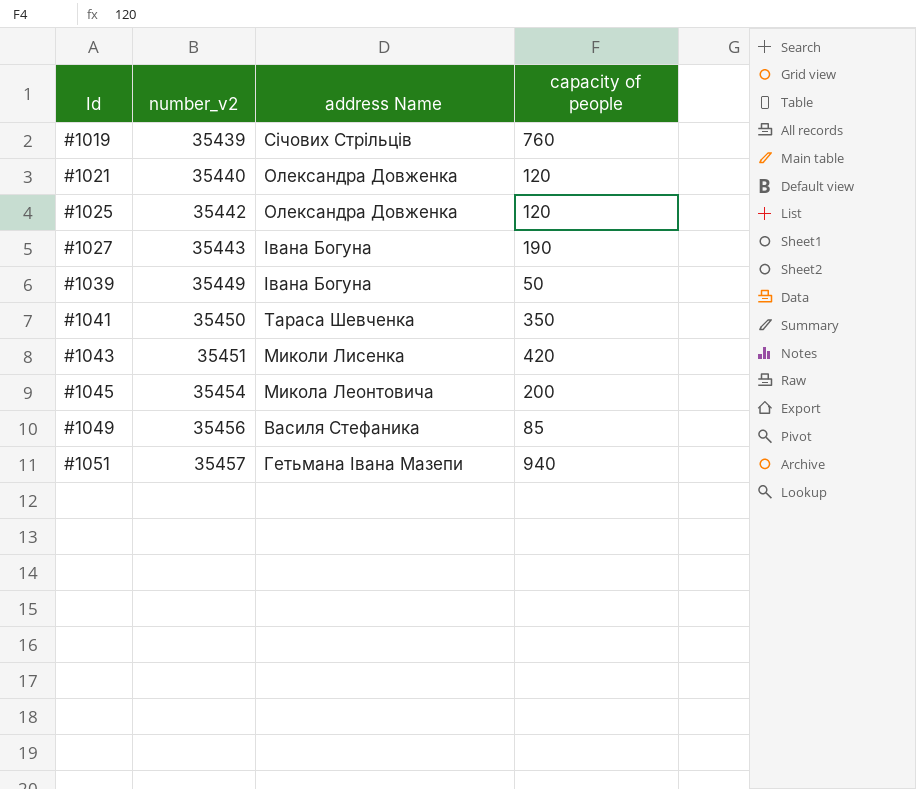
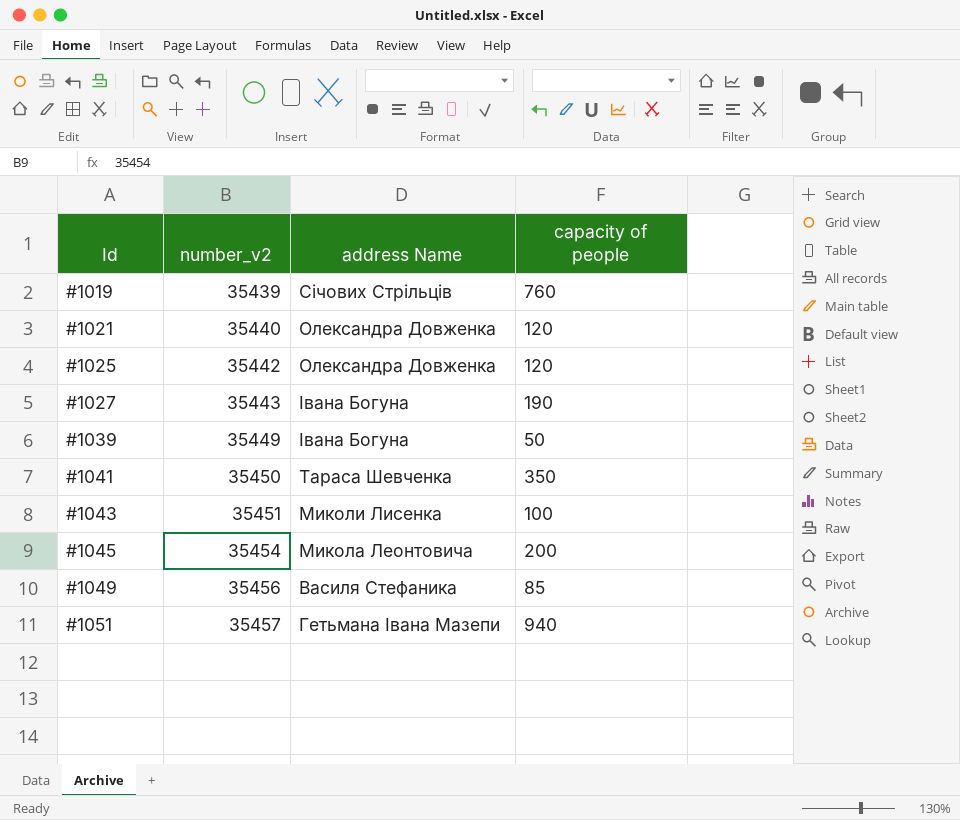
#1043 | capacity of people: 420 -> 100

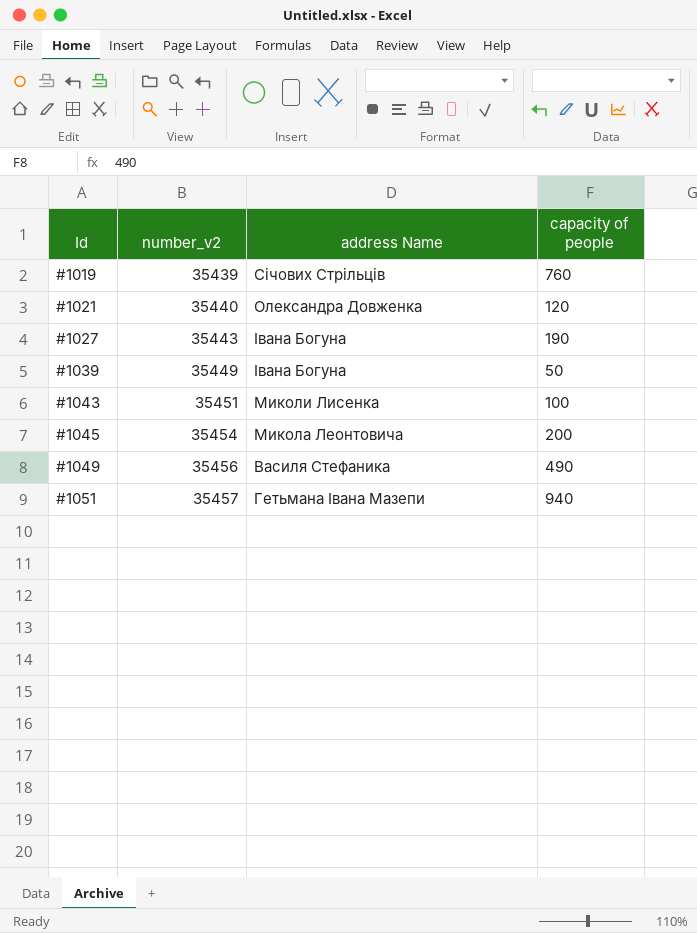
row #1025: 35442 | Олександра Довженка | 120 -> none
row #1041: 35450 | Тараса Шевченка | 350 -> none
#1049 | capacity of people: 85 -> 490

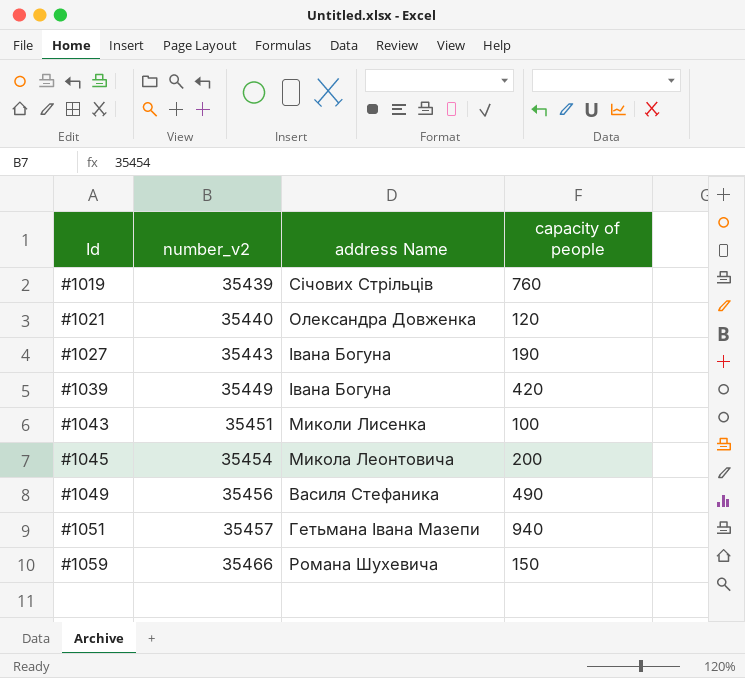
#1039 | capacity of people: 50 -> 420
row #1059: none -> 35466 | Романа Шухевича | 150

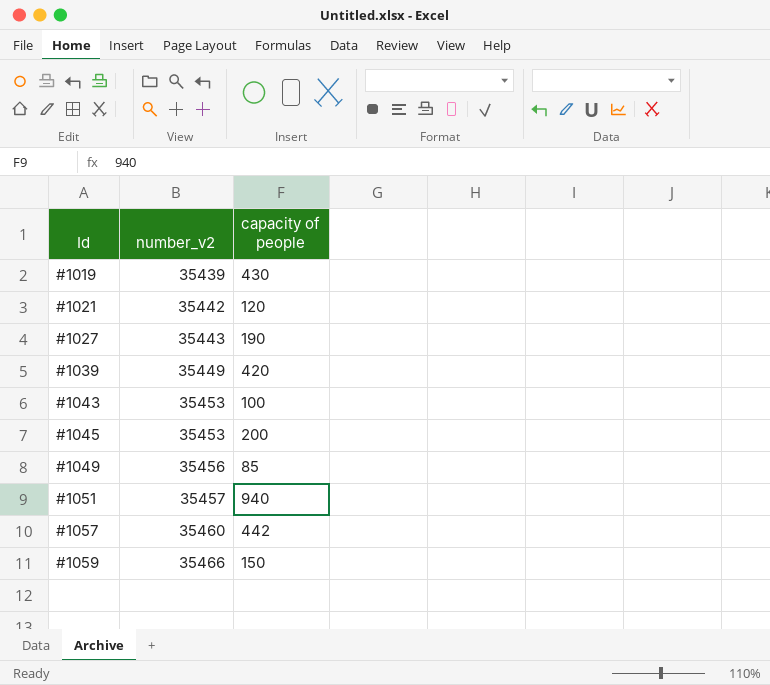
column address Name | position: 3 -> none
#1019 | capacity of people: 760 -> 430
#1021 | number_v2: 35440 -> 35442
#1043 | number_v2: 35451 -> 35453
#1045 | number_v2: 35454 -> 35453
#1049 | capacity of people: 490 -> 85
row #1057: none -> 35460 | 442

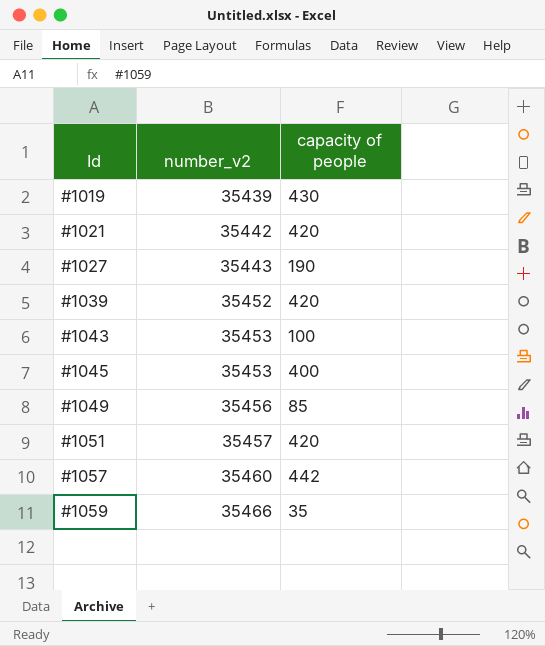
#1021 | capacity of people: 120 -> 420
#1039 | number_v2: 35449 -> 35452
#1045 | capacity of people: 200 -> 400
#1051 | capacity of people: 940 -> 420
#1059 | capacity of people: 150 -> 35

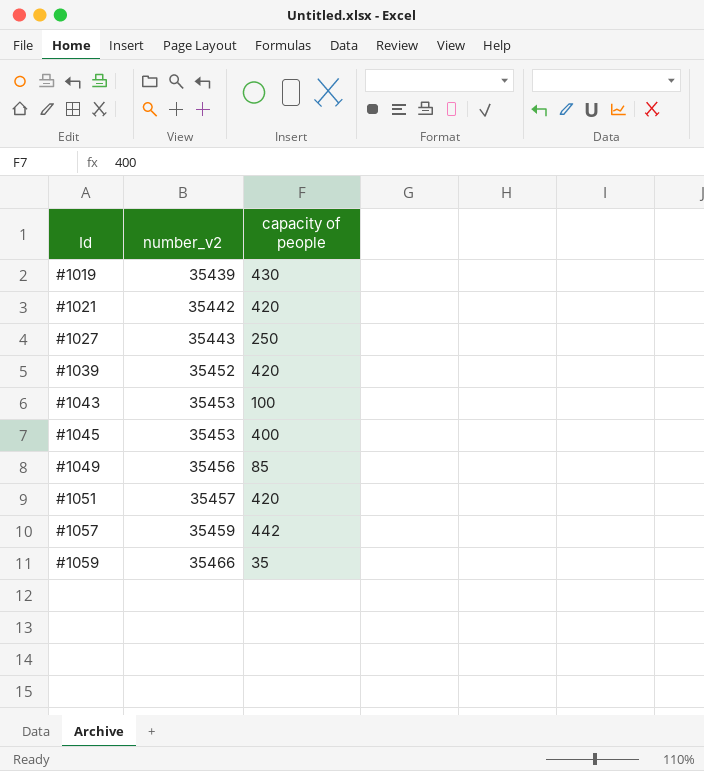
#1027 | capacity of people: 190 -> 250
#1057 | number_v2: 35460 -> 35459

